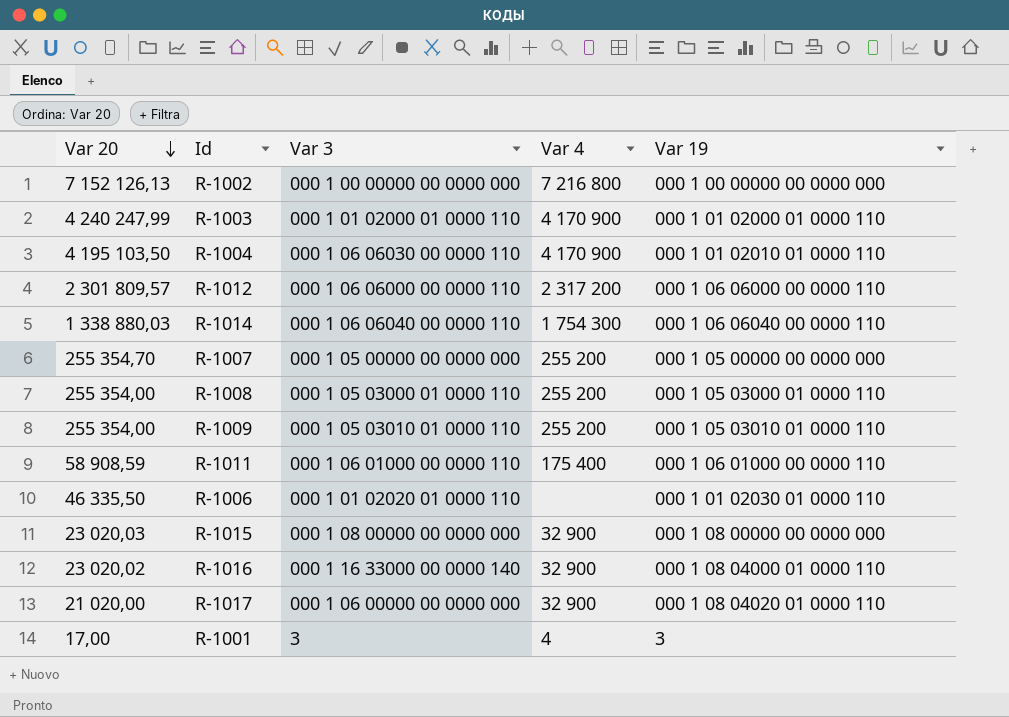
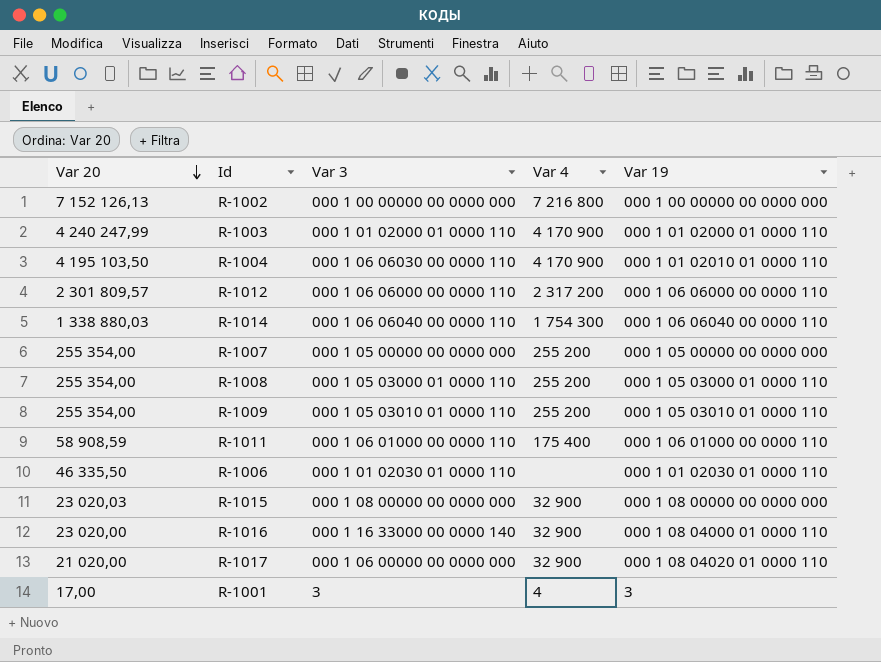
R-1007 | Var 20: 255 354,70 -> 255 354,00
R-1006 | Var 3: 000 1 01 02020 01 0000 110 -> 000 1 01 02030 01 0000 110
R-1016 | Var 20: 23 020,02 -> 23 020,00

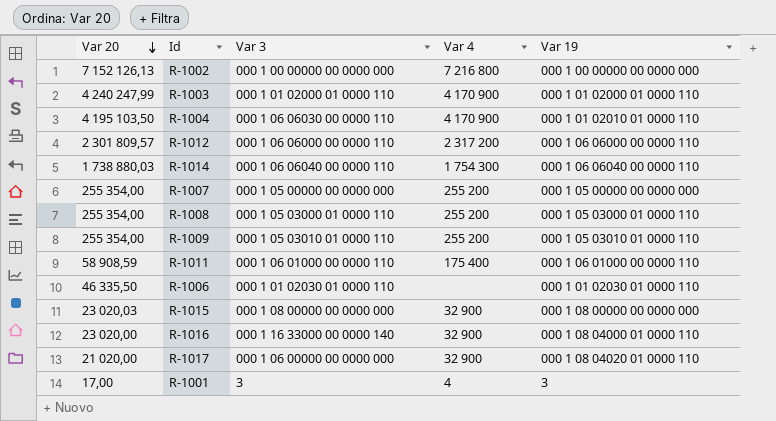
R-1014 | Var 20: 1 338 880,03 -> 1 738 880,03

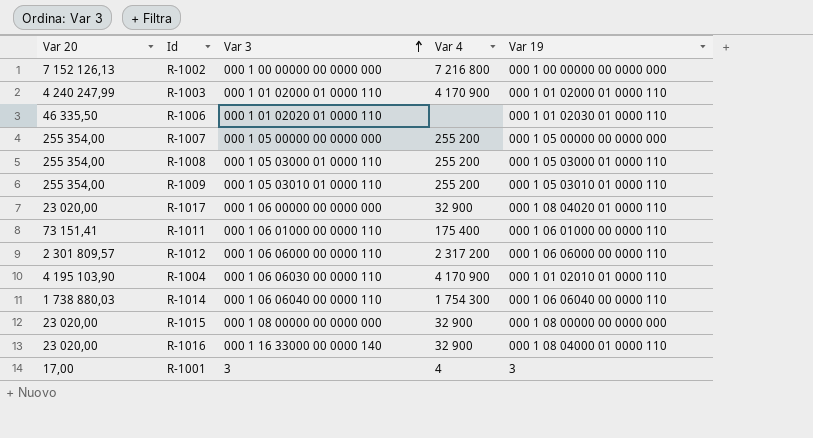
row order: Var 20 descending -> Var 3 ascending
R-1006 | Var 3: 000 1 01 02030 01 0000 110 -> 000 1 01 02020 01 0000 110
R-1017 | Var 20: 21 020,00 -> 23 020,00
R-1011 | Var 20: 58 908,59 -> 73 151,41
R-1004 | Var 20: 4 195 103,50 -> 4 195 103,90
R-1015 | Var 20: 23 020,03 -> 23 020,00

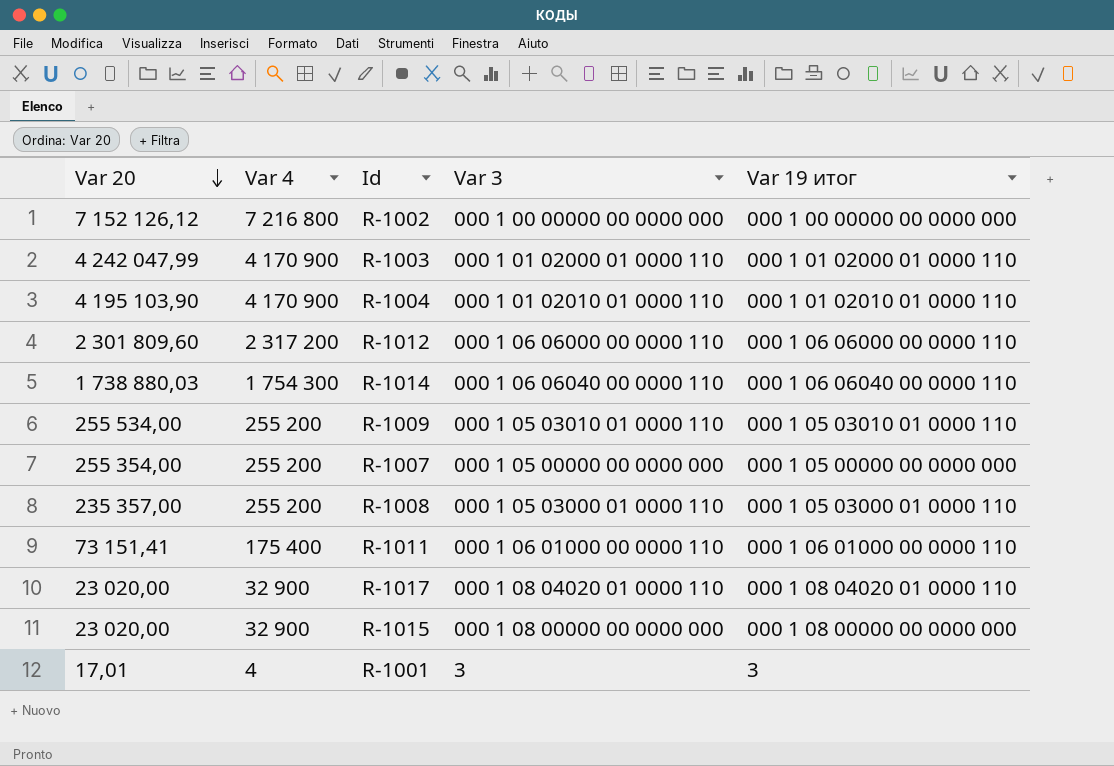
row order: Var 3 ascending -> Var 20 descending
column Var 4 | position: 4 -> 2
column name: Var 19 -> Var 19 итог
row R-1006: 46 335,50 | 000 1 01 02020 01 0000 110 | none | 000 1 01 02030 01 0000 110 -> none
row R-1016: 23 020,00 | 000 1 16 33000 00 0000 140 | 32 900 | 000 1 08 04000 01 0000 110 -> none
R-1002 | Var 20: 7 152 126,13 -> 7 152 126,12
R-1003 | Var 20: 4 240 247,99 -> 4 242 047,99
R-1004 | Var 3: 000 1 06 06030 00 0000 110 -> 000 1 01 02010 01 0000 110
R-1012 | Var 20: 2 301 809,57 -> 2 301 809,60
R-1009 | Var 20: 255 354,00 -> 255 534,00
R-1008 | Var 20: 255 354,00 -> 235 357,00
R-1017 | Var 3: 000 1 06 00000 00 0000 000 -> 000 1 08 04020 01 0000 110
R-1001 | Var 20: 17,00 -> 17,01

